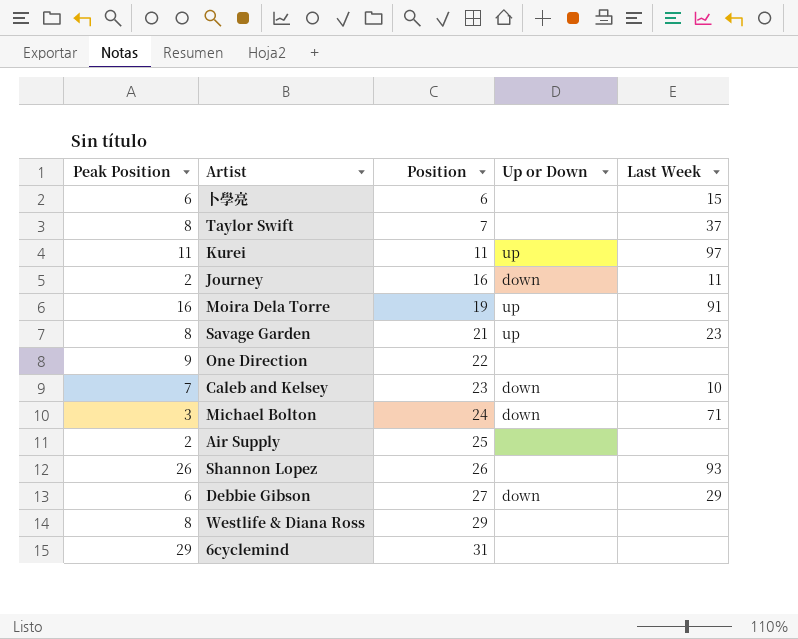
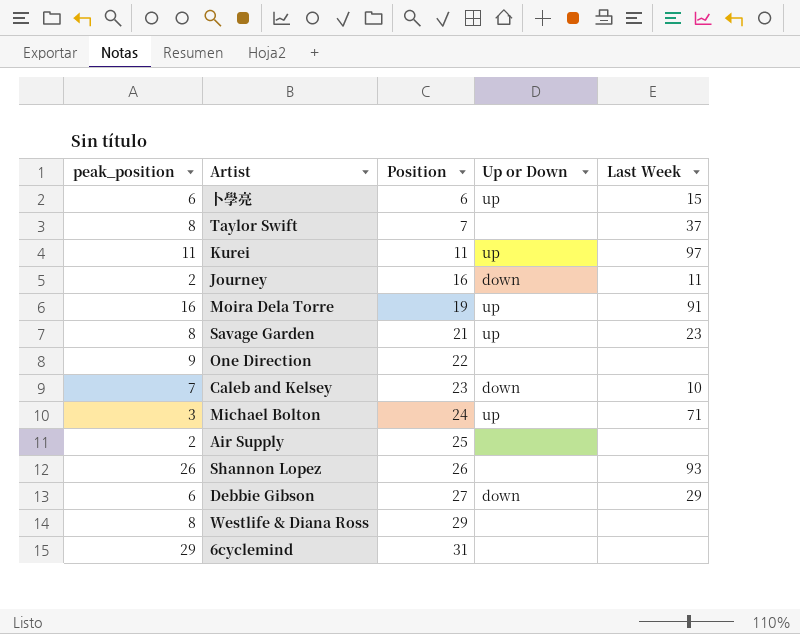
column name: Peak Position -> peak_position
卜學亮 | Up or Down: none -> up
Michael Bolton | Up or Down: down -> up

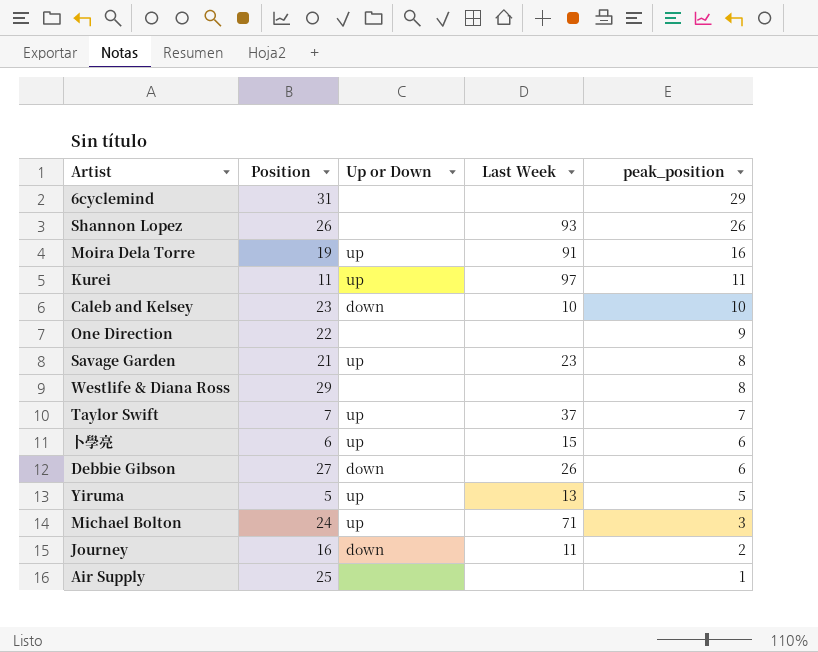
row order: Position ascending -> peak_position descending
column peak_position | position: 1 -> 5
Caleb and Kelsey | peak_position: 7 -> 10
Taylor Swift | Up or Down: none -> up
Taylor Swift | peak_position: 8 -> 7
Debbie Gibson | Last Week: 29 -> 26
row Yiruma: none -> 5 | up | 13 | 5
Air Supply | peak_position: 2 -> 1

